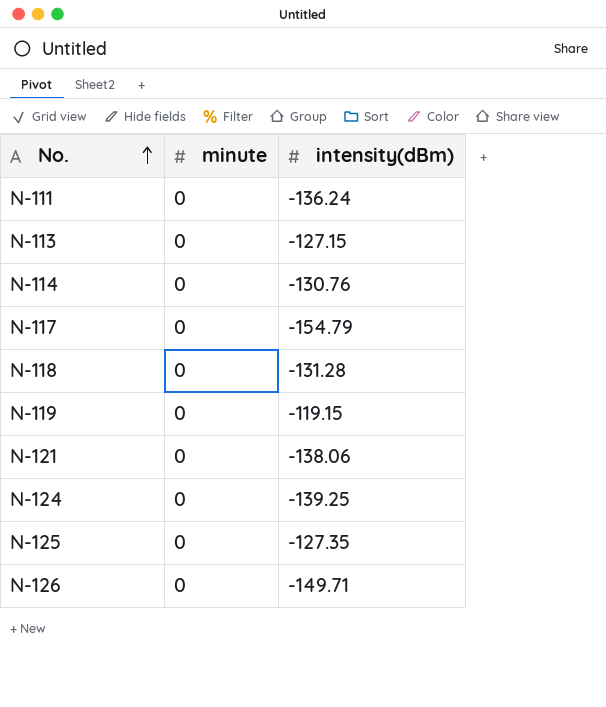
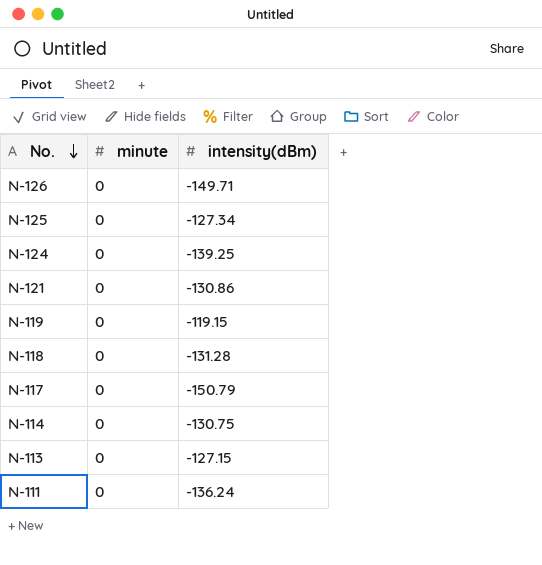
row order: No. ascending -> No. descending
N-125 | intensity(dBm): -127.35 -> -127.34
N-121 | intensity(dBm): -138.06 -> -130.86
N-117 | intensity(dBm): -154.79 -> -150.79
N-114 | intensity(dBm): -130.76 -> -130.75

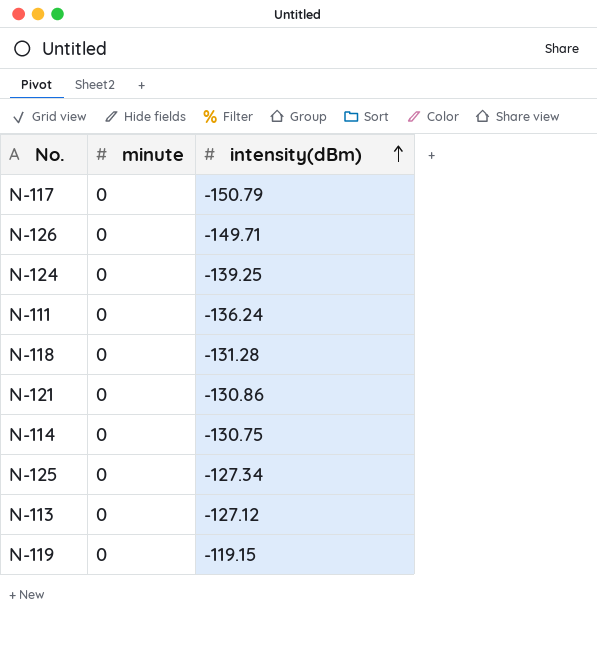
row order: No. descending -> intensity(dBm) ascending
N-113 | intensity(dBm): -127.15 -> -127.12

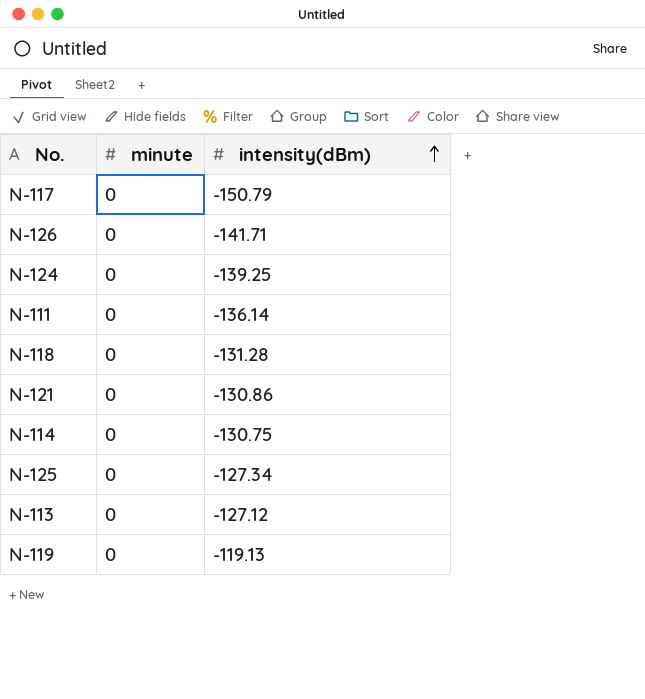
N-126 | intensity(dBm): -149.71 -> -141.71
N-111 | intensity(dBm): -136.24 -> -136.14
N-119 | intensity(dBm): -119.15 -> -119.13

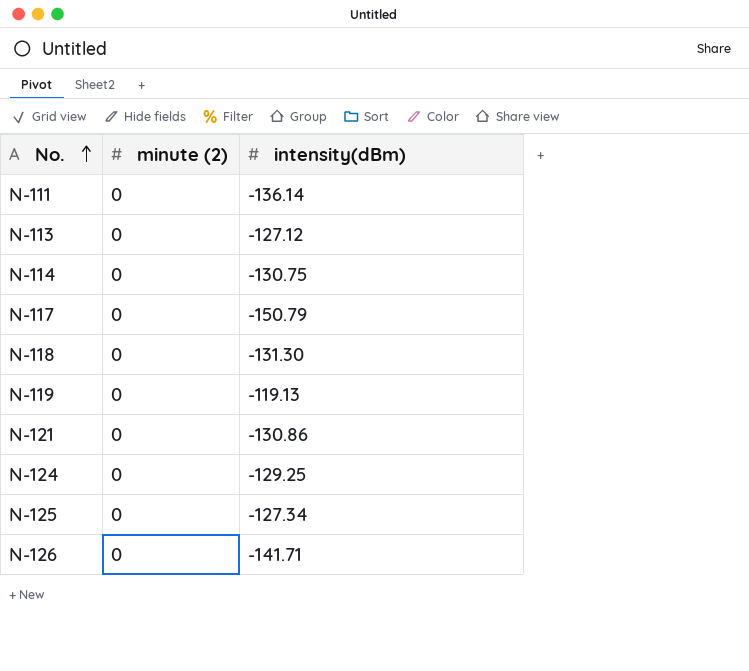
row order: intensity(dBm) ascending -> No. ascending
column name: minute -> minute (2)
N-118 | intensity(dBm): -131.28 -> -131.30
N-124 | intensity(dBm): -139.25 -> -129.25

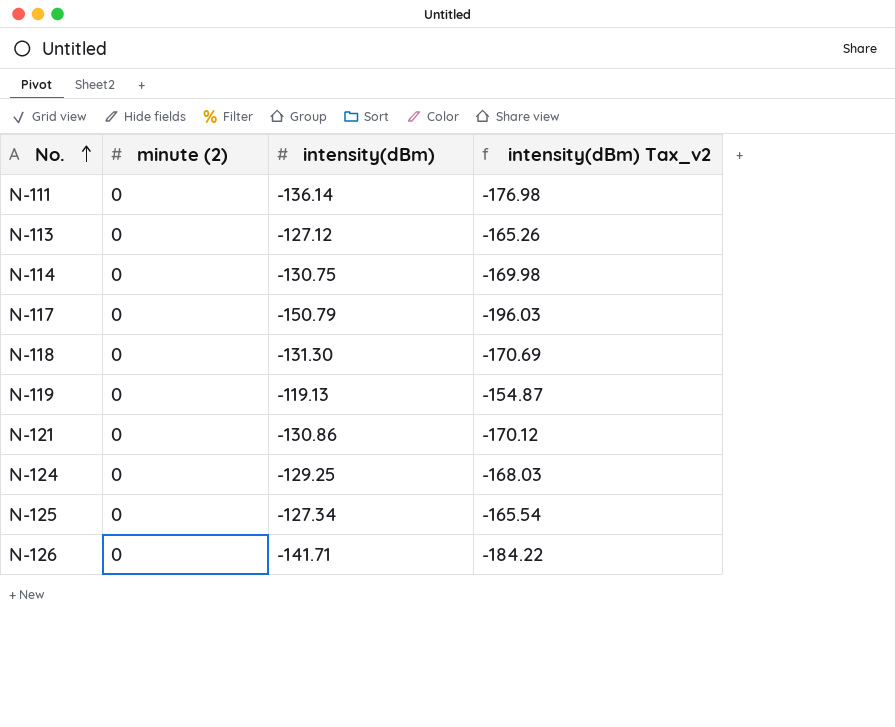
column intensity(dBm) Tax_v2 | formula: none -> [intensity(dBm)] * 1.3

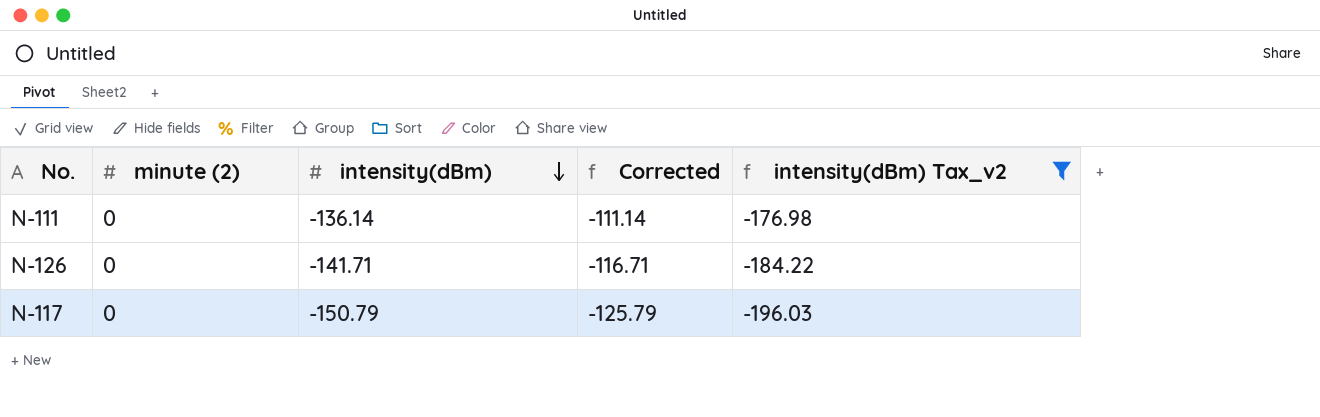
filter: none -> intensity(dBm) Tax_v2 <= -176.98
row order: No. ascending -> intensity(dBm) descending
column Corrected | formula: none -> [intensity(dBm)] + 25

